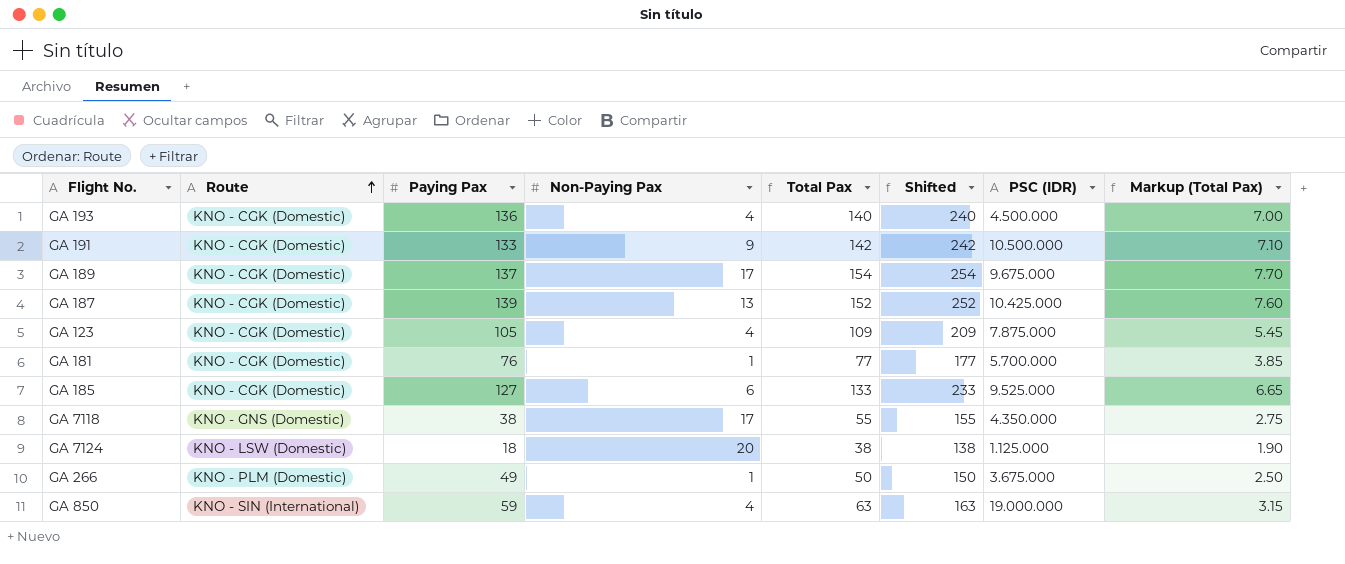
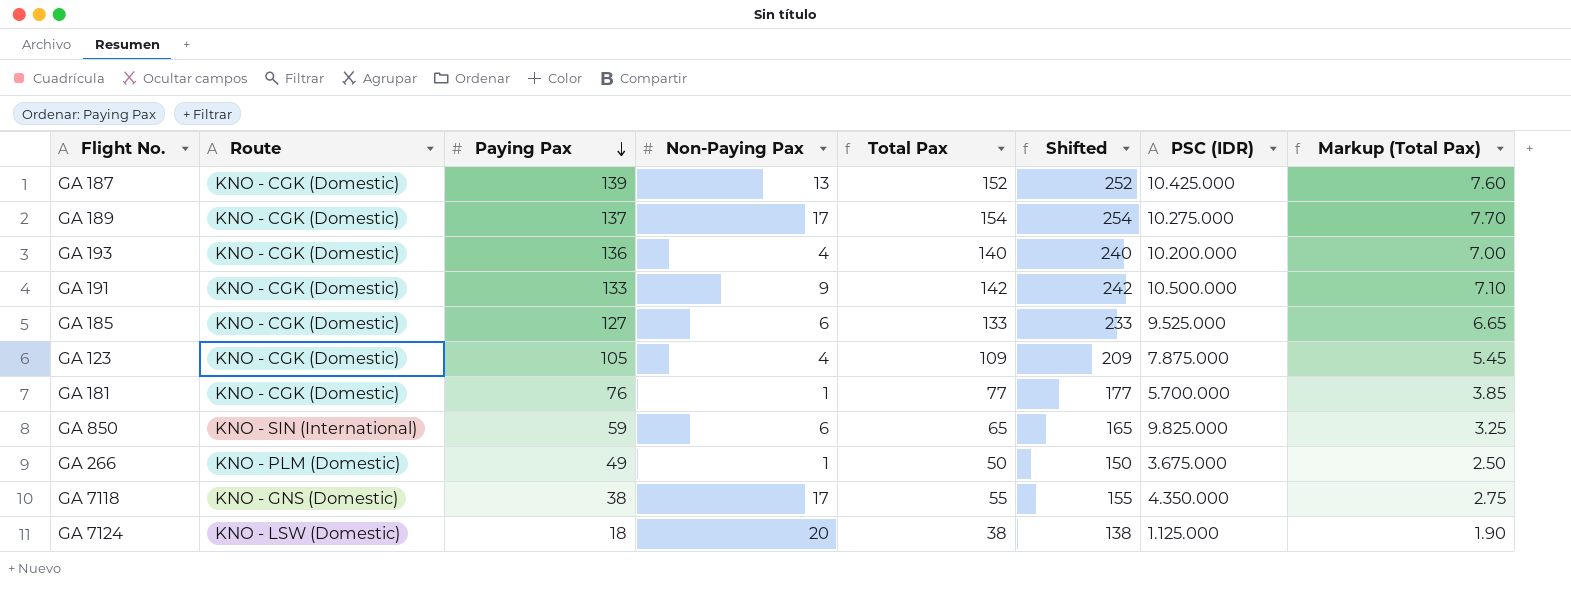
row order: Route ascending -> Paying Pax descending
GA 189 | PSC (IDR): 9.675.000 -> 10.275.000
GA 193 | PSC (IDR): 4.500.000 -> 10.200.000
GA 850 | Non-Paying Pax: 4 -> 6
GA 850 | Total Pax: 63 -> 65
GA 850 | Shifted: 163 -> 165
GA 850 | PSC (IDR): 19.000.000 -> 9.825.000
GA 850 | Markup (Total Pax): 3.15 -> 3.25

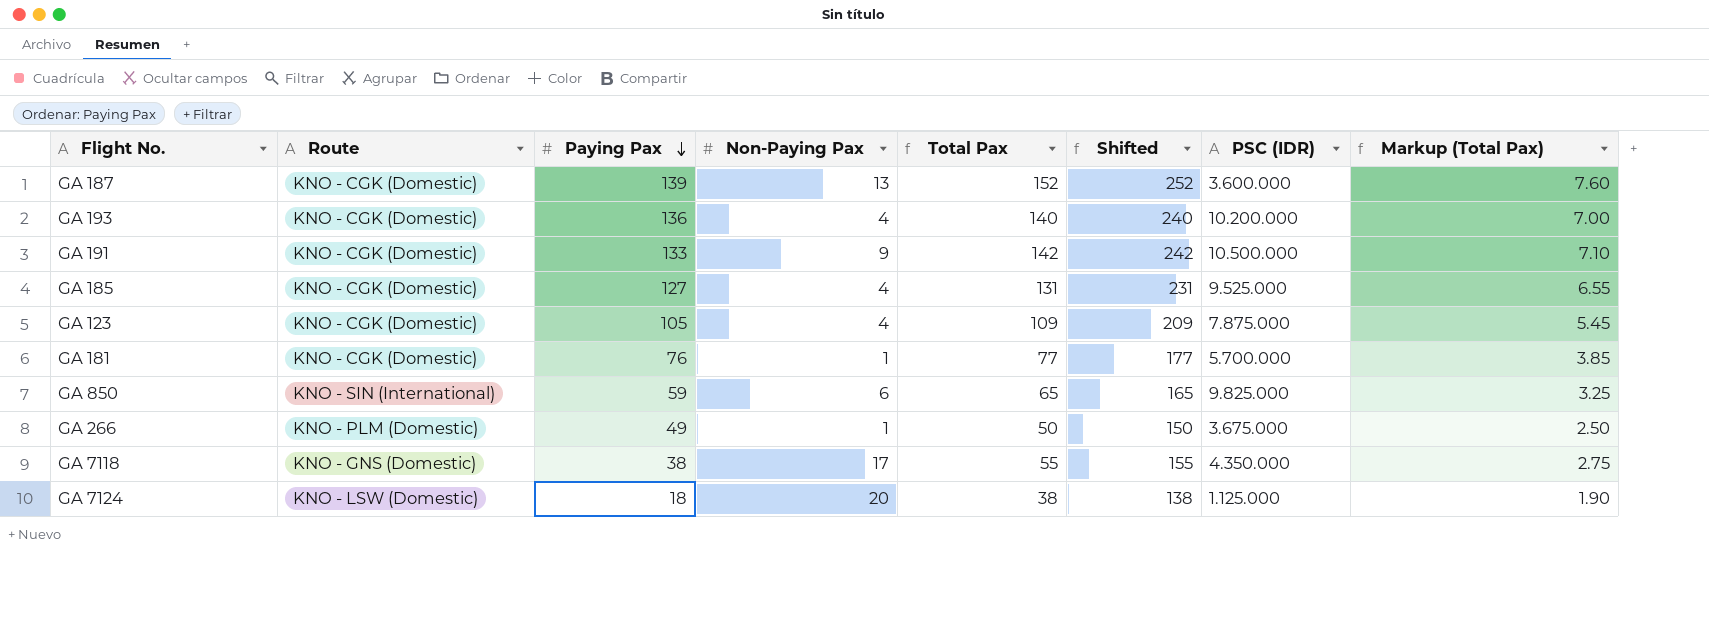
row GA 189: KNO - CGK (Domestic) | 137 | 17 | 154 | 254 | 10.275.000 | 7.70 -> none
GA 187 | PSC (IDR): 10.425.000 -> 3.600.000
GA 185 | Non-Paying Pax: 6 -> 4
GA 185 | Total Pax: 133 -> 131
GA 185 | Shifted: 233 -> 231
GA 185 | Markup (Total Pax): 6.65 -> 6.55

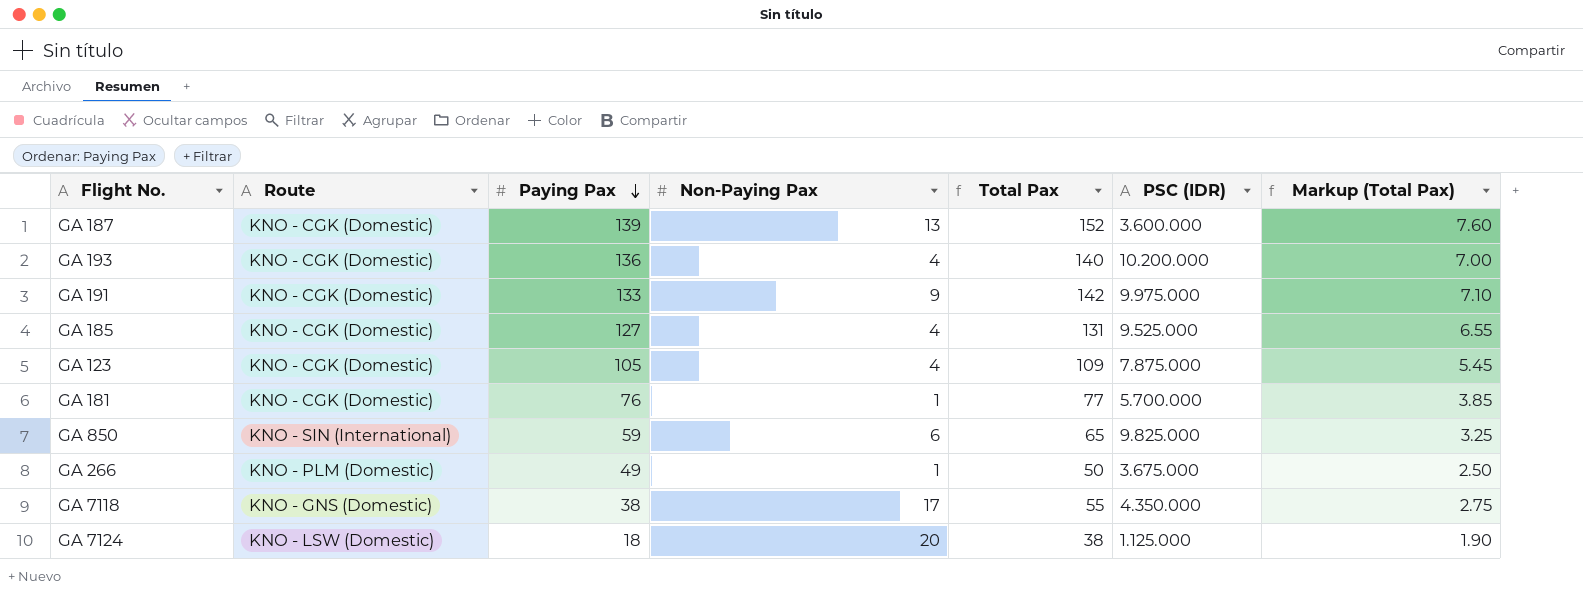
column Shifted | formula: [Total Pax] + 100 -> none
GA 191 | PSC (IDR): 10.500.000 -> 9.975.000

